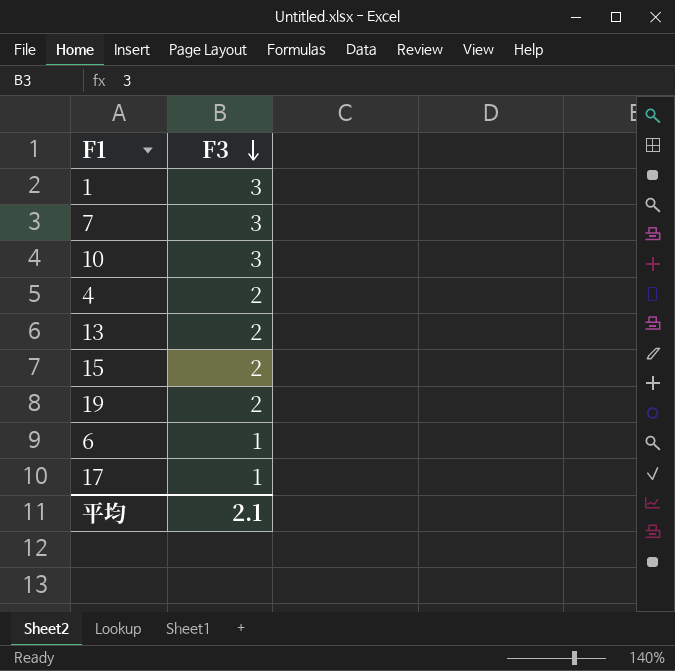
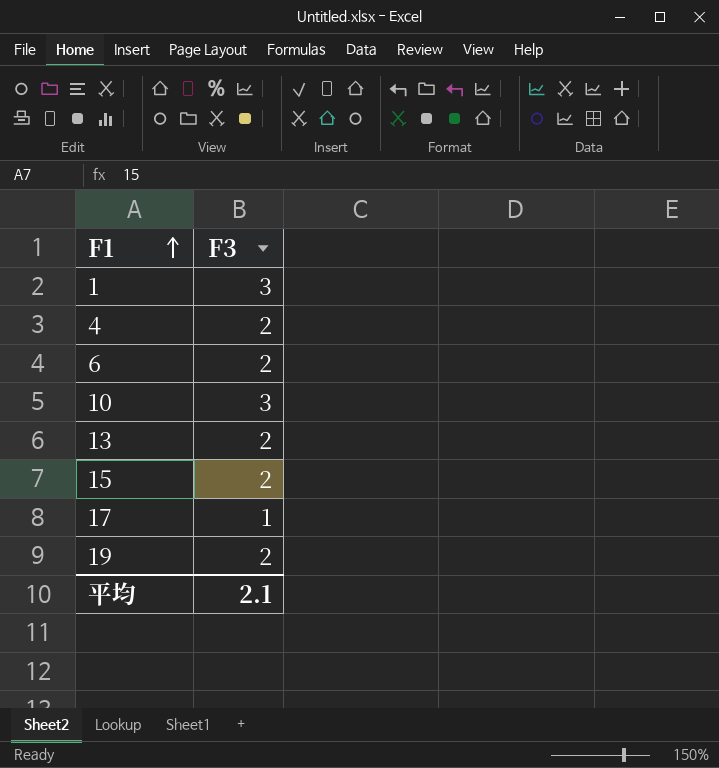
row order: F3 descending -> F1 ascending
row 7: 3 -> none
6 | F3: 1 -> 2

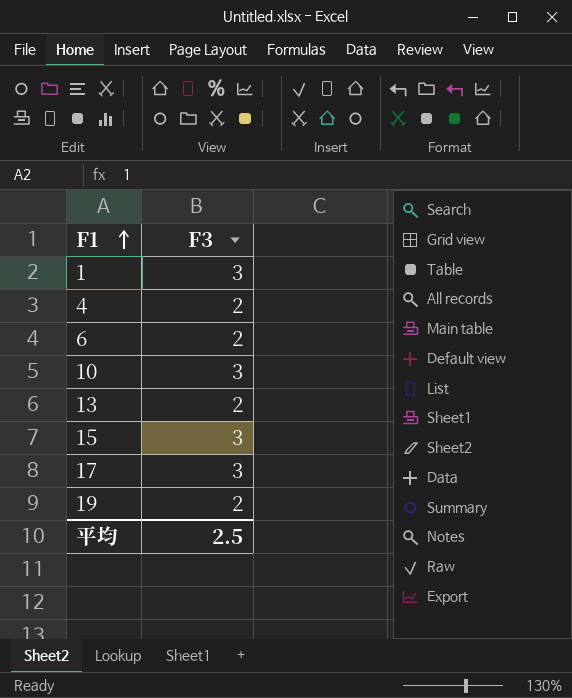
15 | F3: 2 -> 3
17 | F3: 1 -> 3
平均 | F3: 2.1 -> 2.5

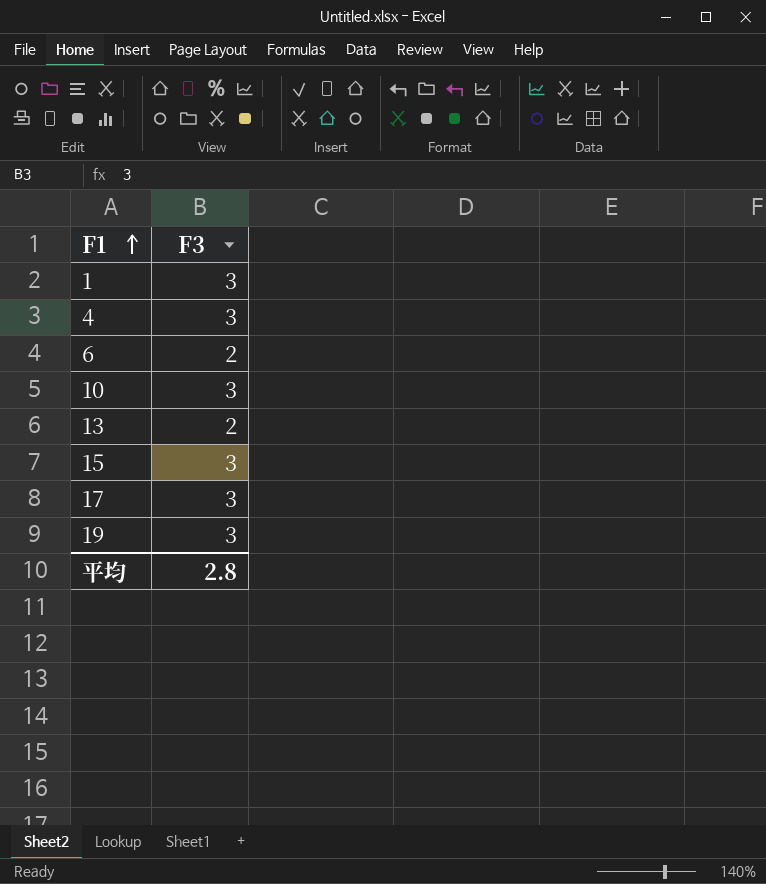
4 | F3: 2 -> 3
19 | F3: 2 -> 3
平均 | F3: 2.5 -> 2.8

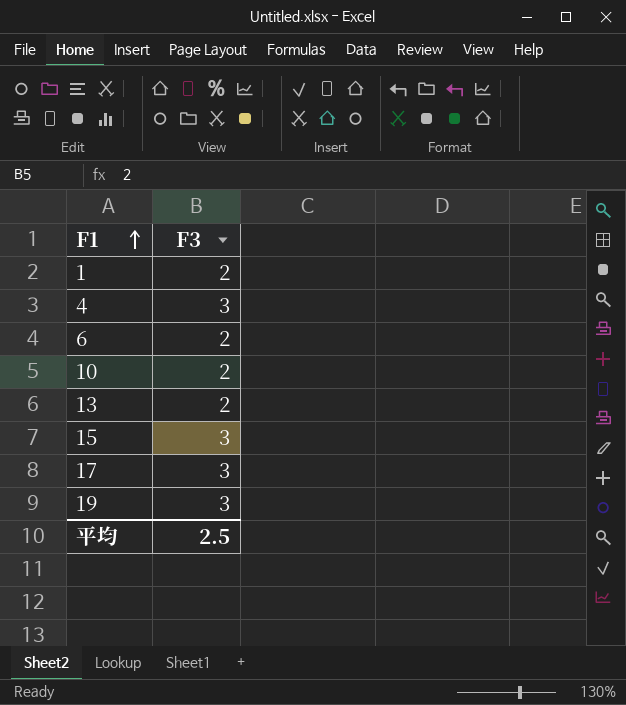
1 | F3: 3 -> 2
10 | F3: 3 -> 2
平均 | F3: 2.8 -> 2.5

